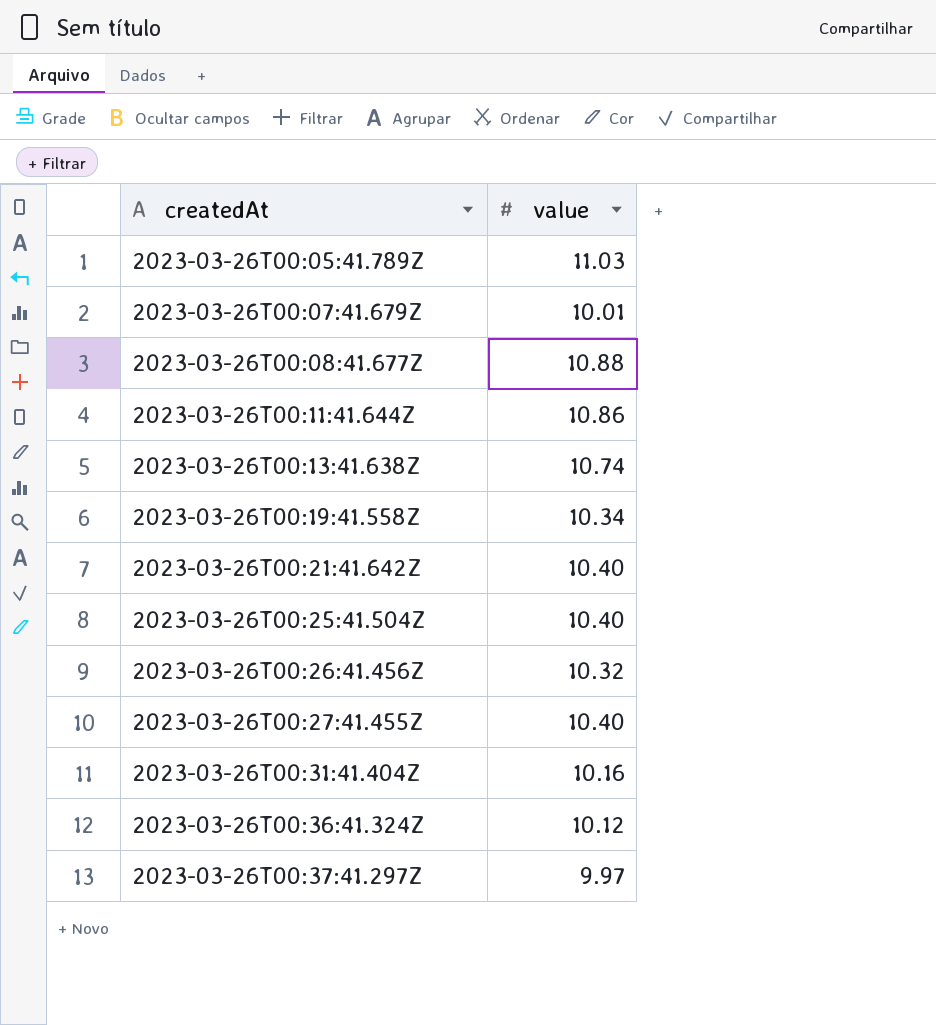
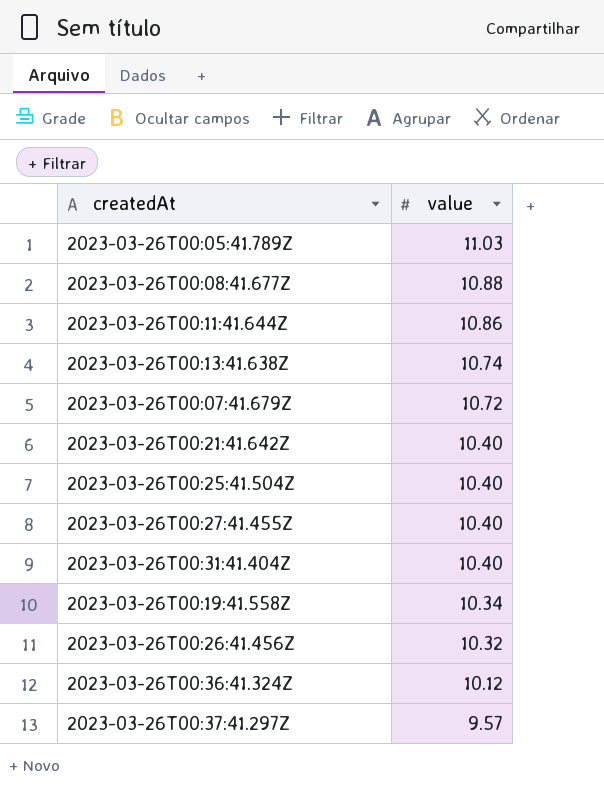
row order: createdAt ascending -> value descending
2023-03-26T00:07:41.679Z | value: 10.01 -> 10.72
2023-03-26T00:31:41.404Z | value: 10.16 -> 10.40
2023-03-26T00:37:41.297Z | value: 9.97 -> 9.57

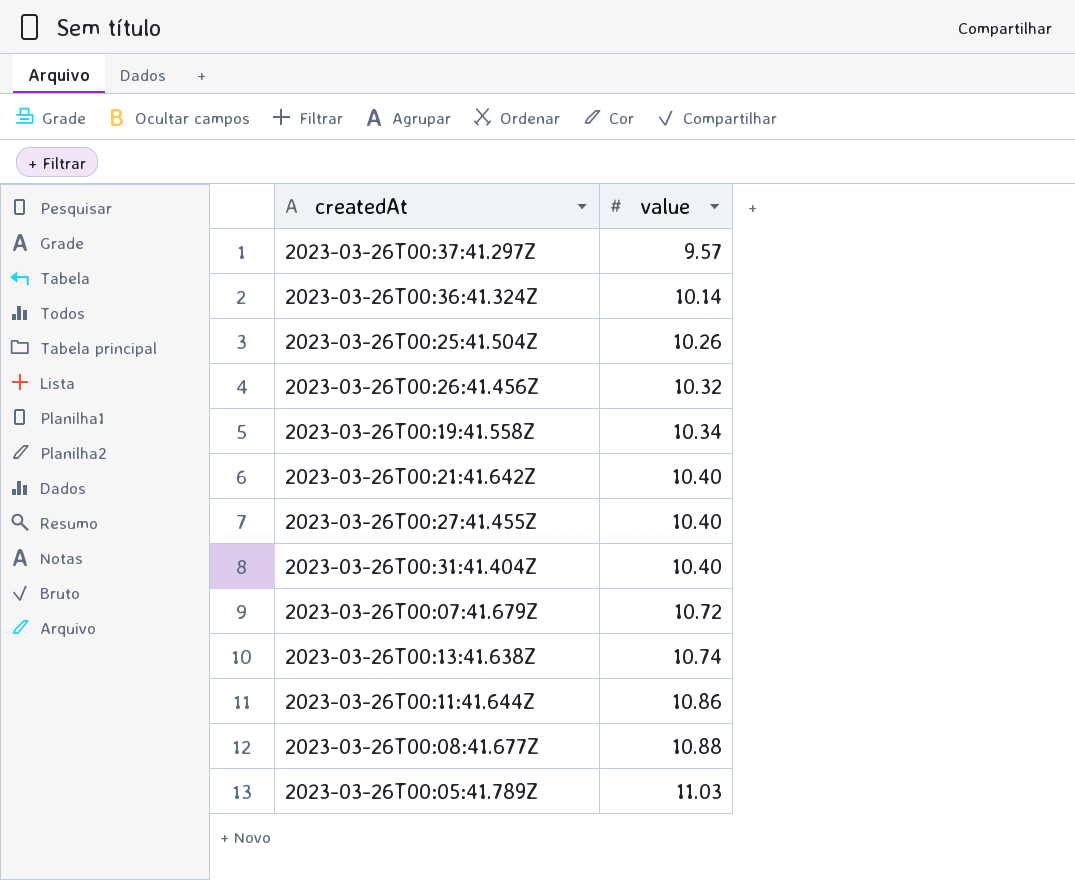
row order: value descending -> value ascending
2023-03-26T00:36:41.324Z | value: 10.12 -> 10.14
2023-03-26T00:25:41.504Z | value: 10.40 -> 10.26

